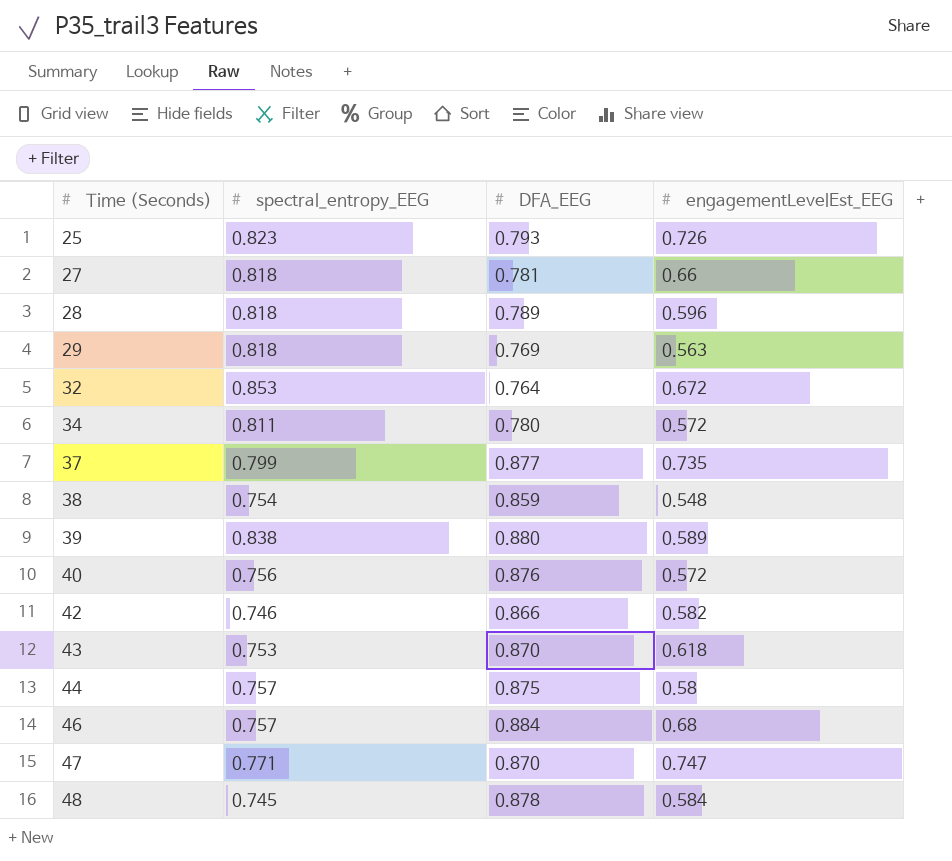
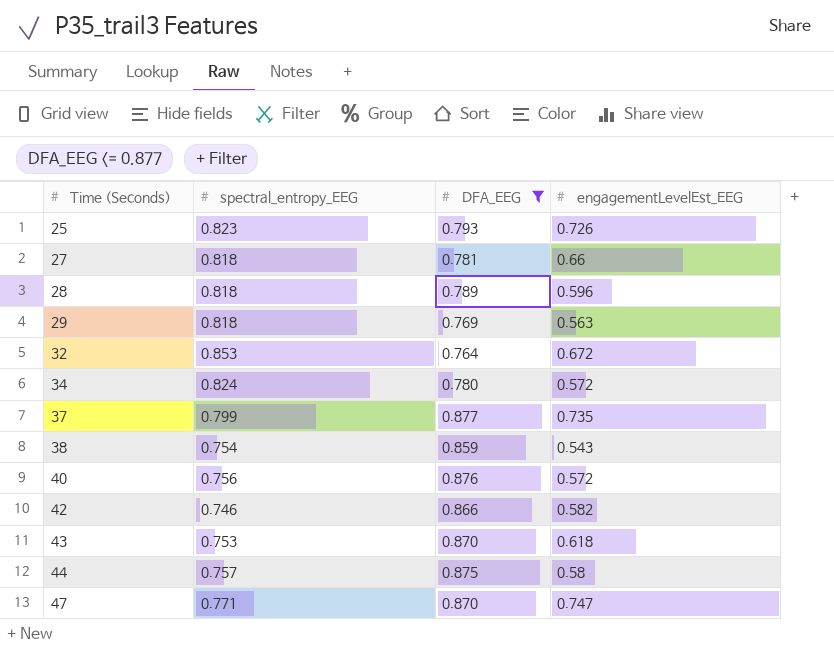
filter: none -> DFA_EEG <= 0.877
34 | spectral_entropy_EEG: 0.811 -> 0.824
38 | engagementLevelEst_EEG: 0.548 -> 0.543

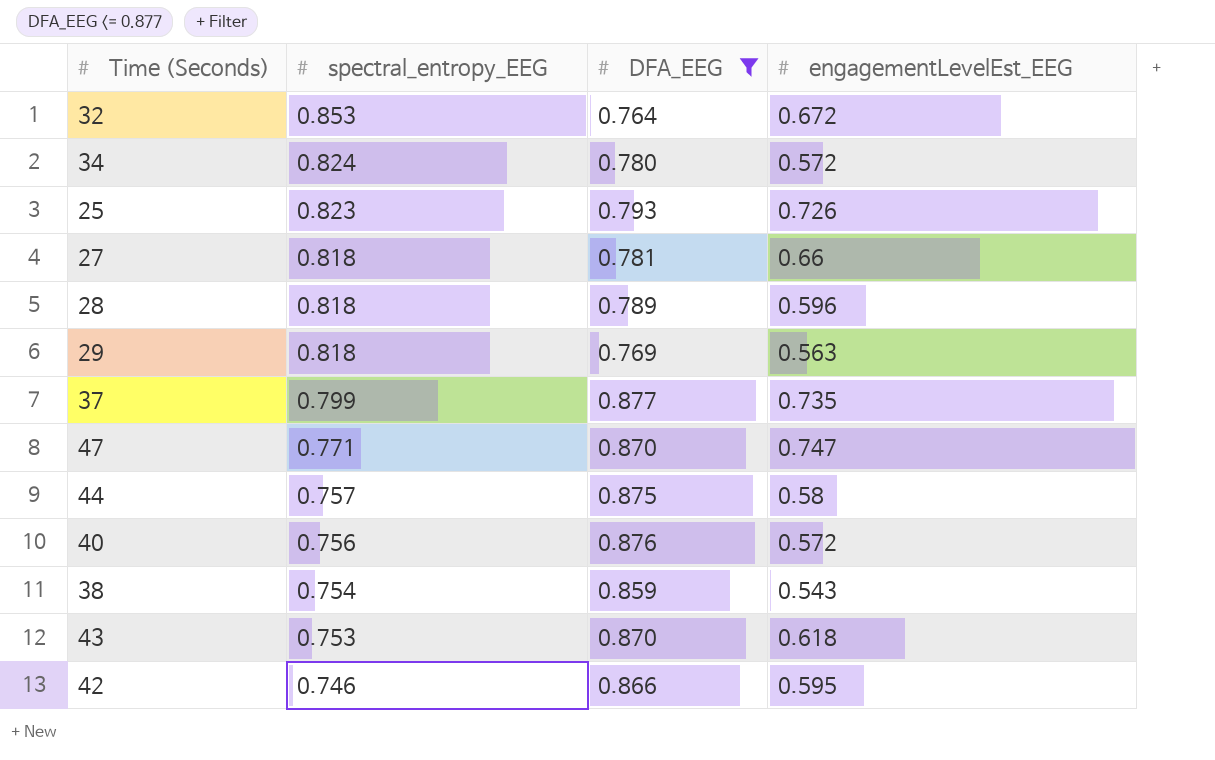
row order: Time (Seconds) ascending -> spectral_entropy_EEG descending
42 | engagementLevelEst_EEG: 0.582 -> 0.595

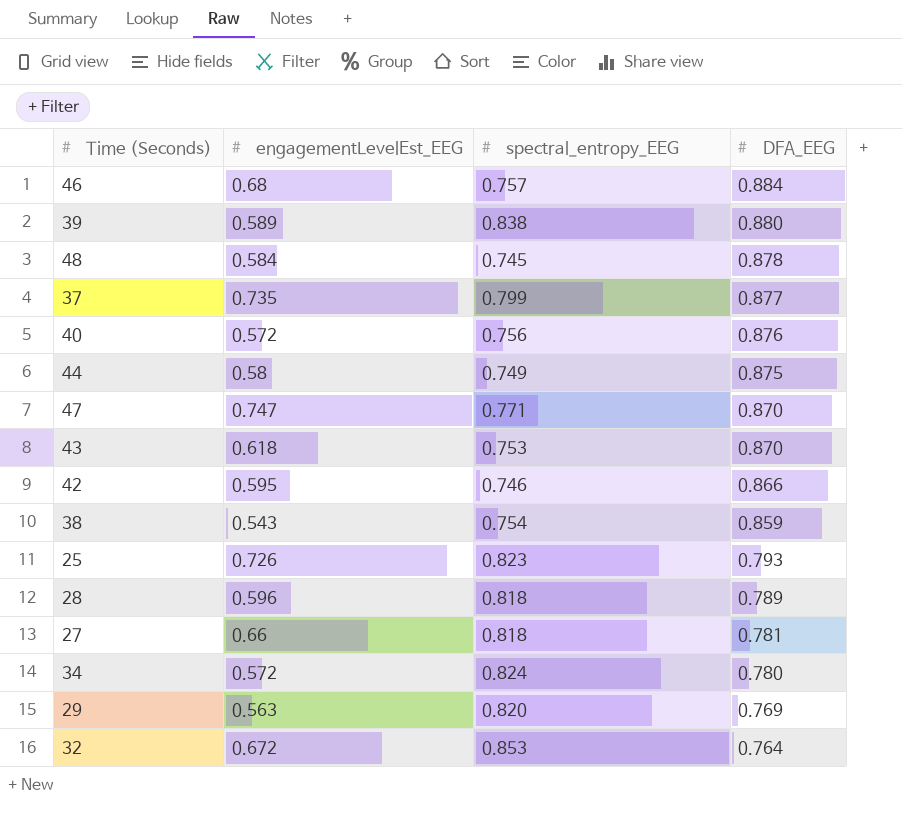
filter: DFA_EEG <= 0.877 -> none
row order: spectral_entropy_EEG descending -> DFA_EEG descending
column engagementLevelEst_EEG | position: 4 -> 2
44 | spectral_entropy_EEG: 0.757 -> 0.749
29 | spectral_entropy_EEG: 0.818 -> 0.820

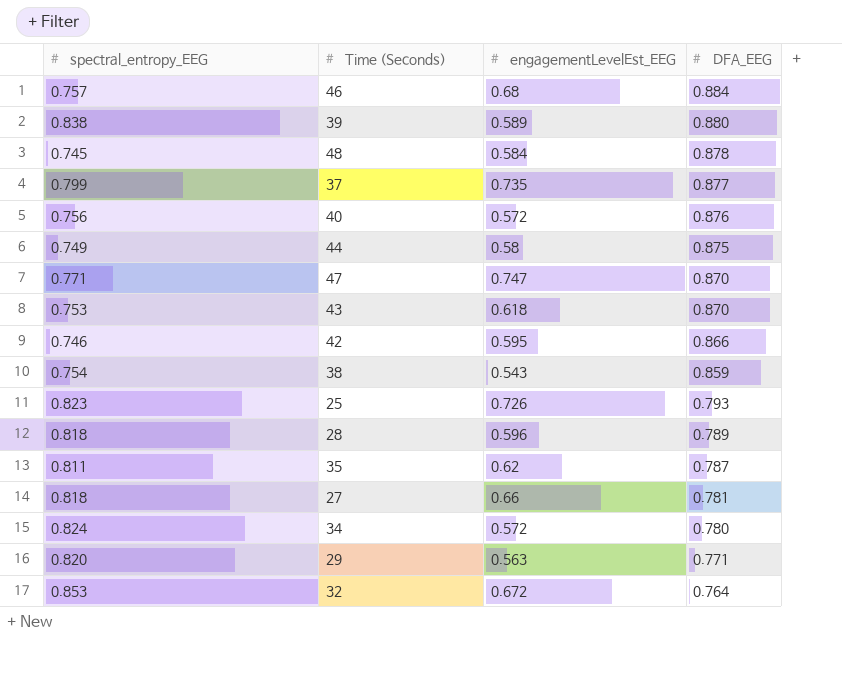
column spectral_entropy_EEG | position: 3 -> 1
row 35: none -> 0.811 | 0.62 | 0.787
29 | DFA_EEG: 0.769 -> 0.771

